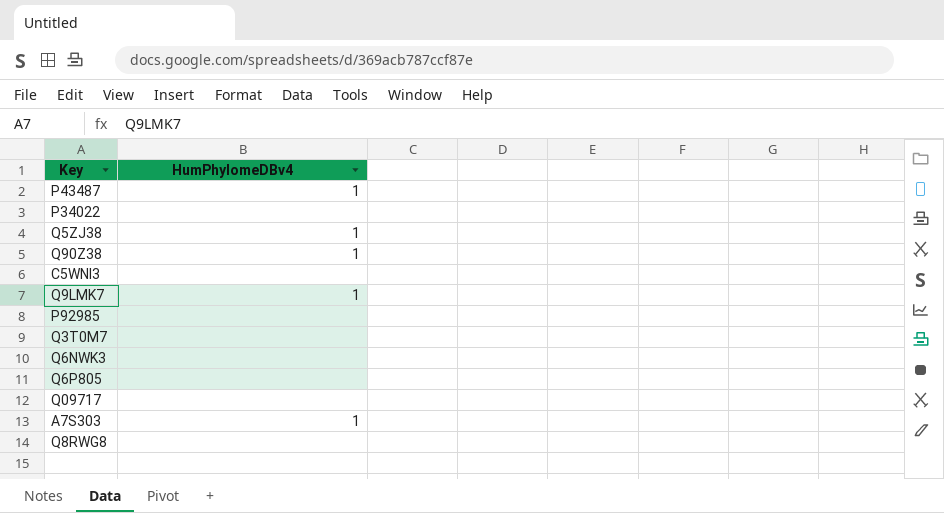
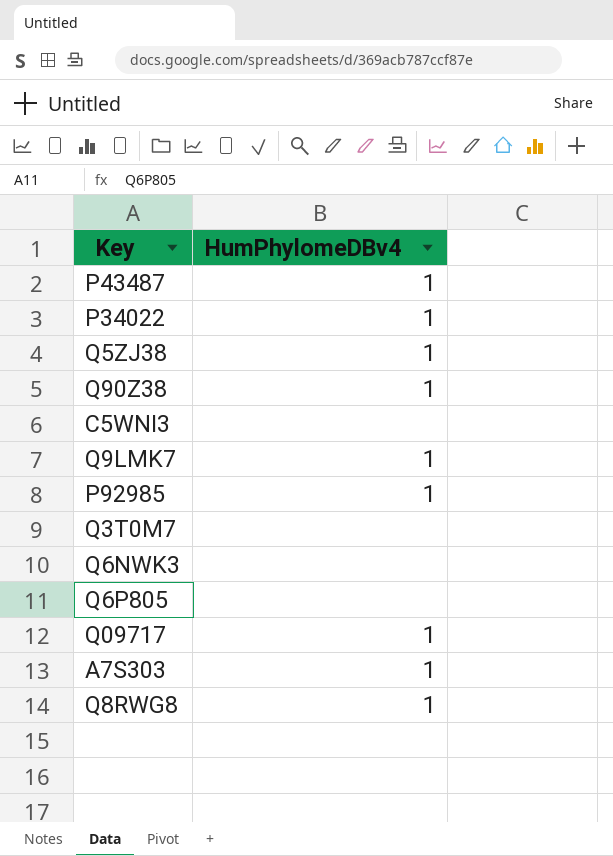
P34022 | HumPhylomeDBv4: none -> 1
P92985 | HumPhylomeDBv4: none -> 1
Q09717 | HumPhylomeDBv4: none -> 1
Q8RWG8 | HumPhylomeDBv4: none -> 1

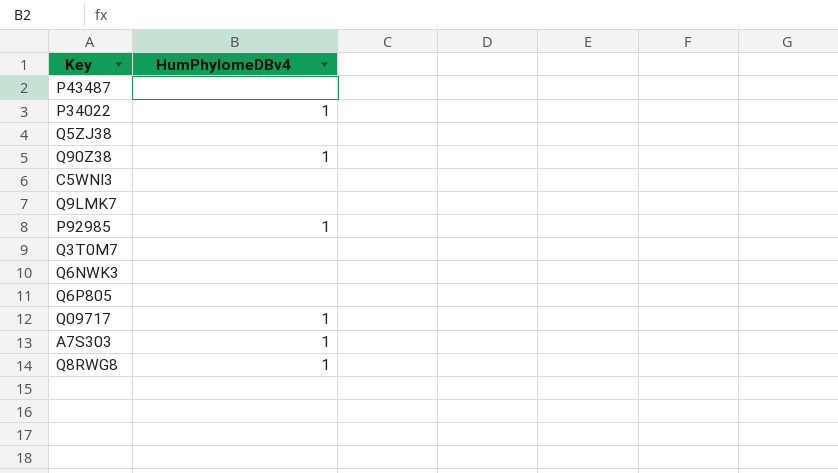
P43487 | HumPhylomeDBv4: 1 -> none
Q5ZJ38 | HumPhylomeDBv4: 1 -> none
Q9LMK7 | HumPhylomeDBv4: 1 -> none

